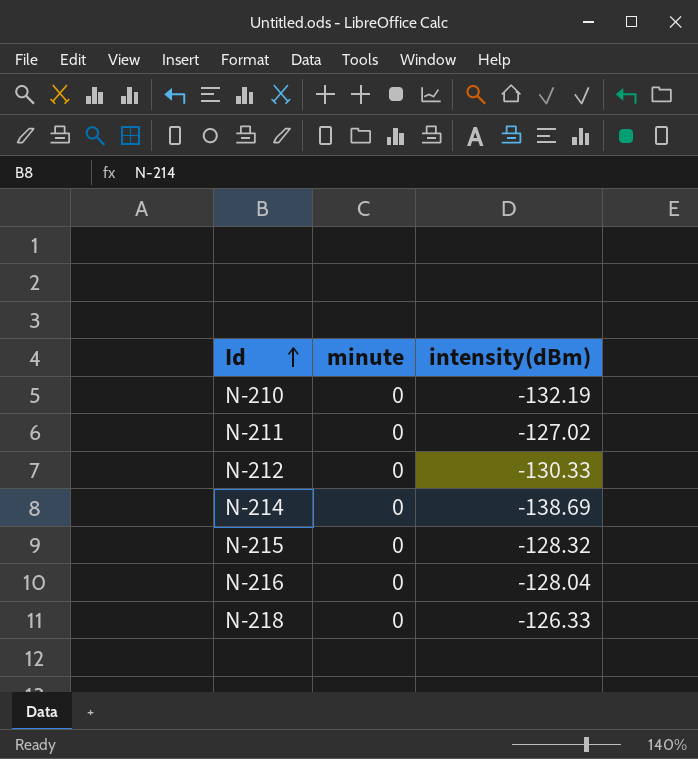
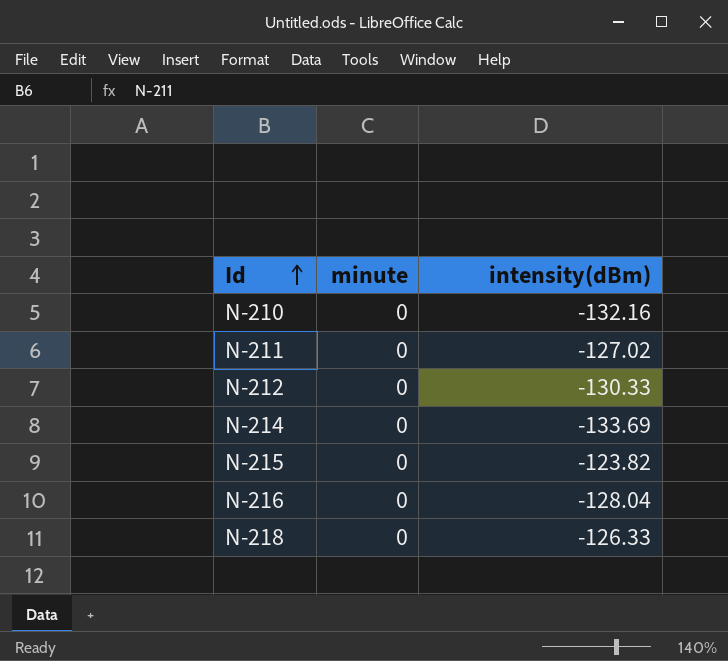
N-210 | intensity(dBm): -132.19 -> -132.16
N-214 | intensity(dBm): -138.69 -> -133.69
N-215 | intensity(dBm): -128.32 -> -123.82

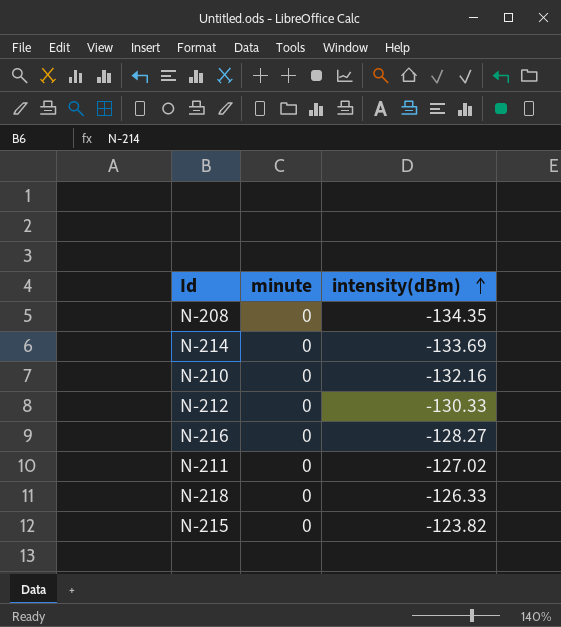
row order: Id ascending -> intensity(dBm) ascending
row N-208: none -> 0 | -134.35
N-216 | intensity(dBm): -128.04 -> -128.27

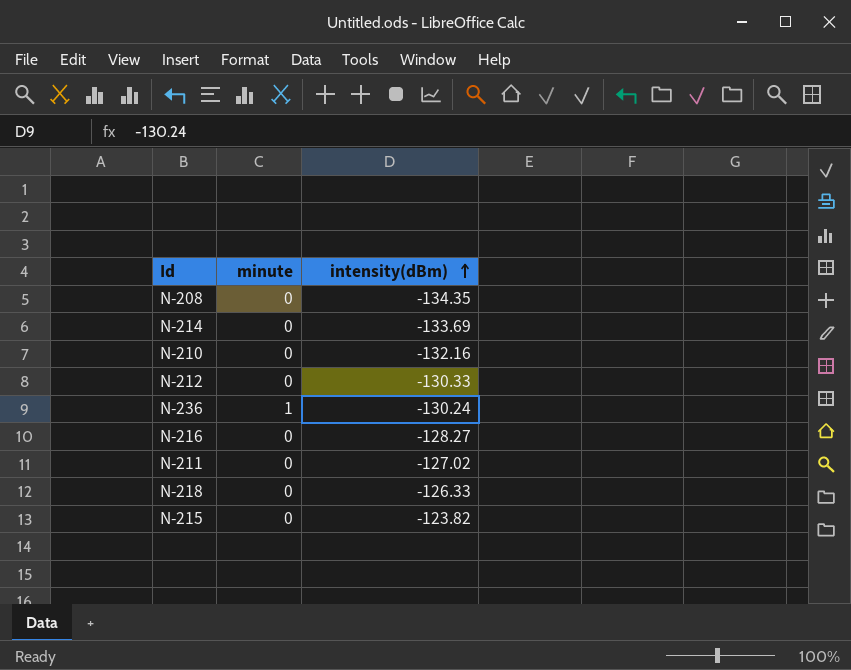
row N-236: none -> 1 | -130.24

